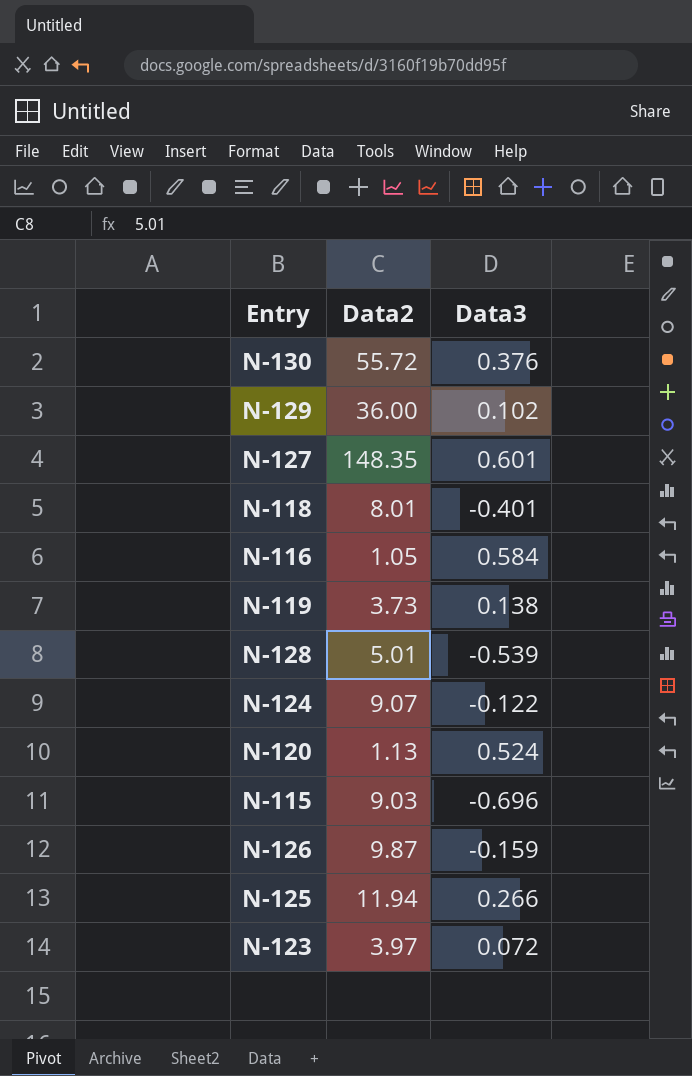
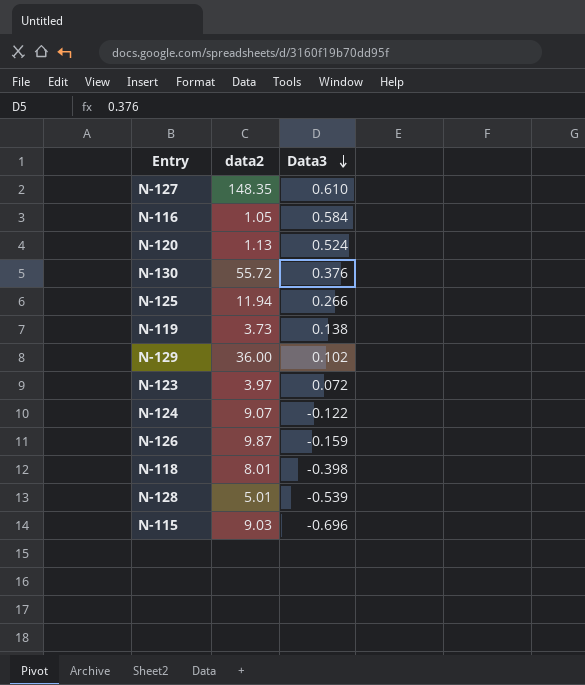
row order: none -> Data3 descending
column name: Data2 -> data2
N-127 | Data3: 0.601 -> 0.610
N-118 | Data3: -0.401 -> -0.398

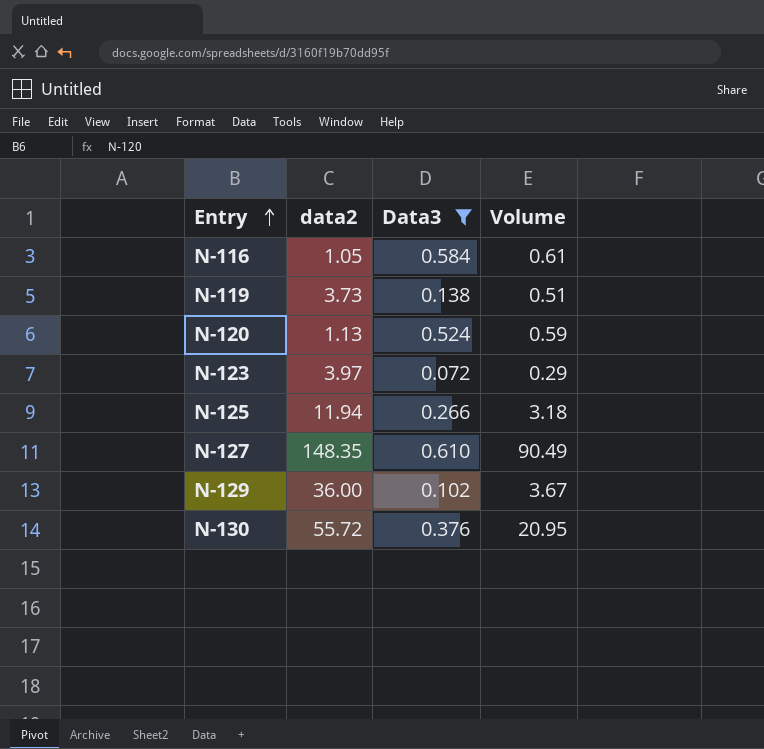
filter: none -> Data3 >= 0.072
row order: Data3 descending -> Entry ascending
column Volume | formula: none -> [data2] * [Data3]

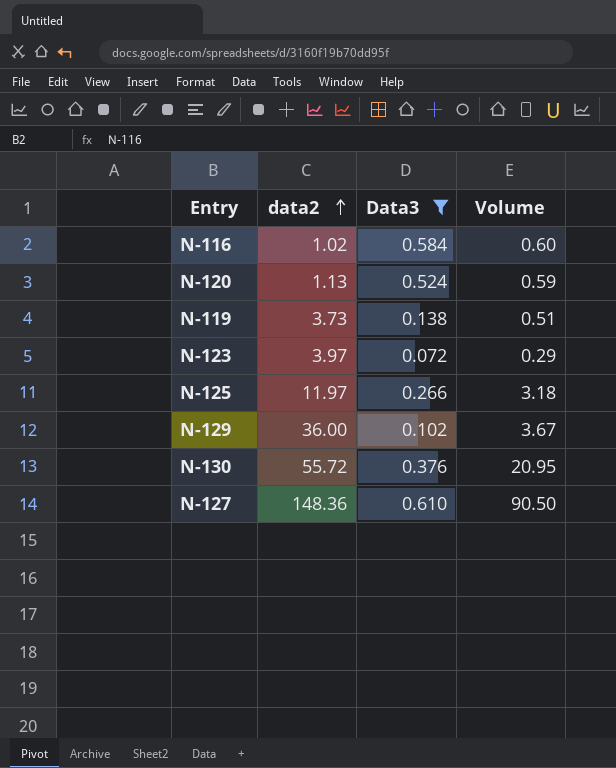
row order: Entry ascending -> data2 ascending
N-116 | data2: 1.05 -> 1.02
N-116 | Volume: 0.61 -> 0.60
N-125 | data2: 11.94 -> 11.97
N-127 | data2: 148.35 -> 148.36
N-127 | Volume: 90.49 -> 90.50

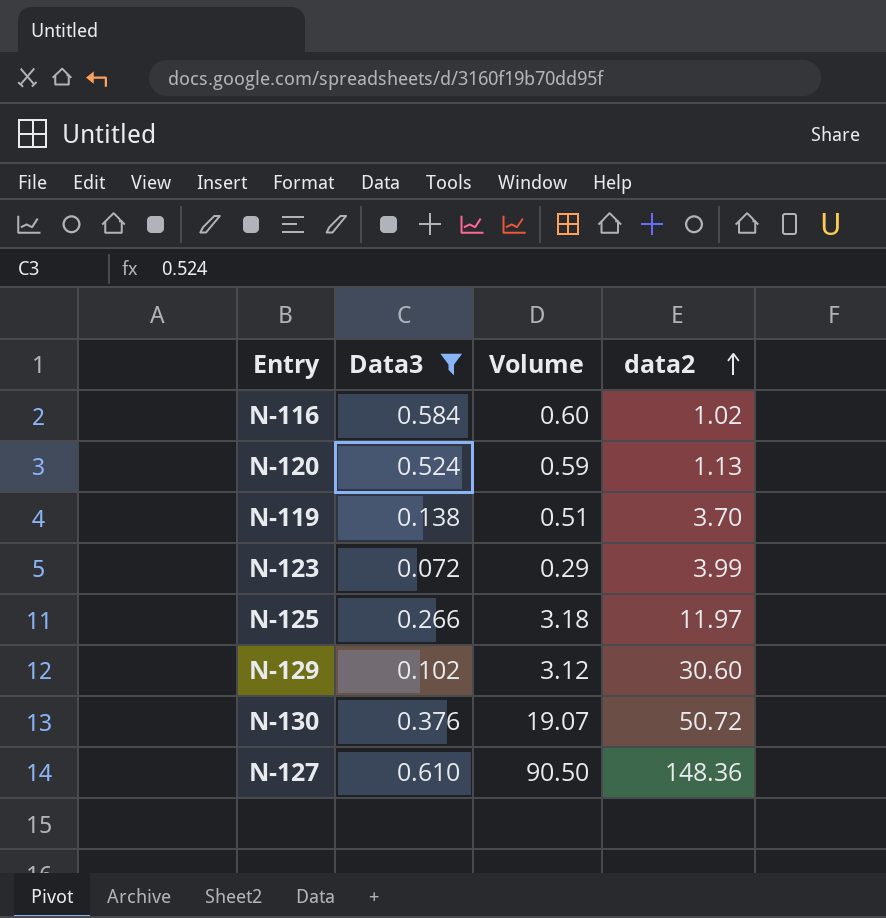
column data2 | position: 2 -> 4
N-119 | data2: 3.73 -> 3.70
N-123 | data2: 3.97 -> 3.99
N-129 | Volume: 3.67 -> 3.12
N-129 | data2: 36.00 -> 30.60
N-130 | Volume: 20.95 -> 19.07
N-130 | data2: 55.72 -> 50.72

